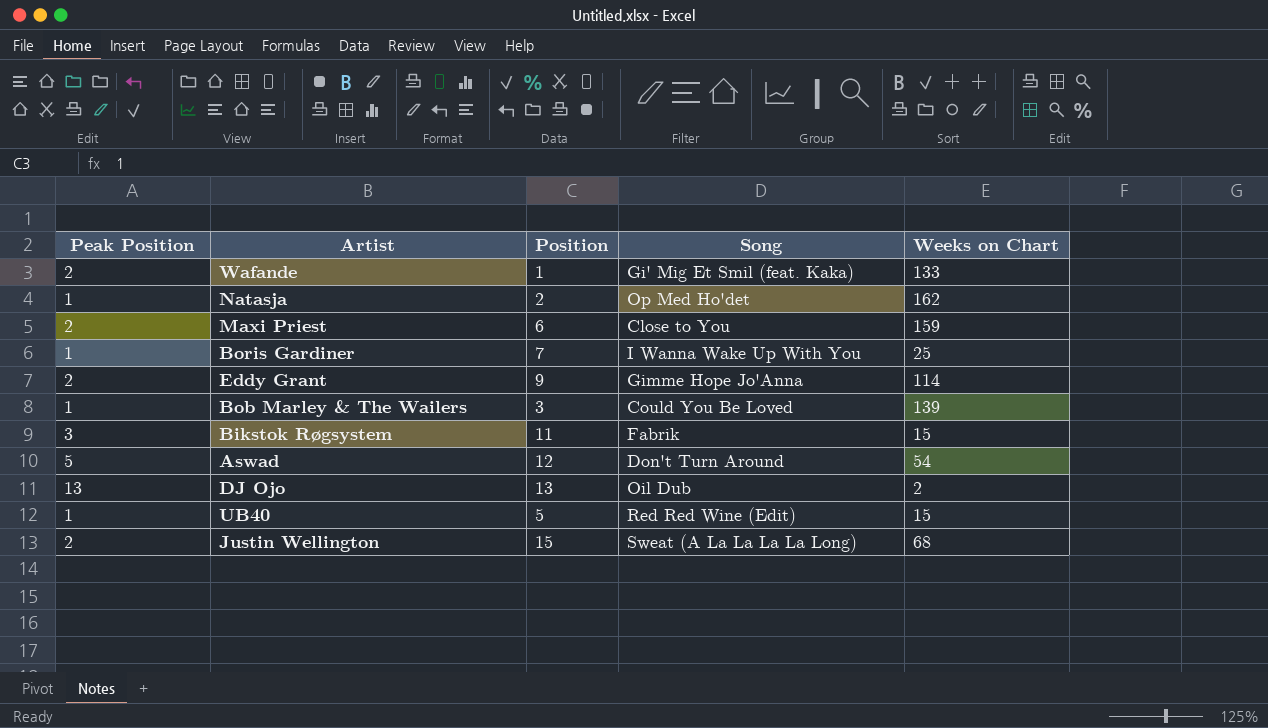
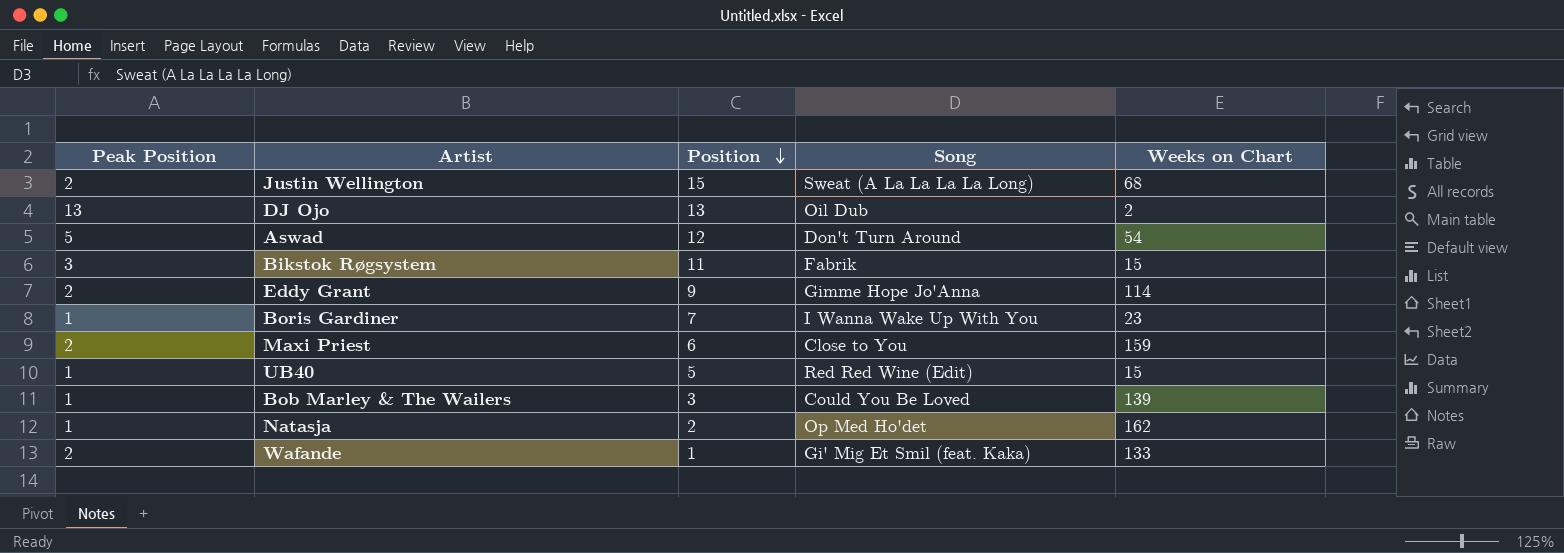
row order: none -> Position descending
Boris Gardiner | Weeks on Chart: 25 -> 23

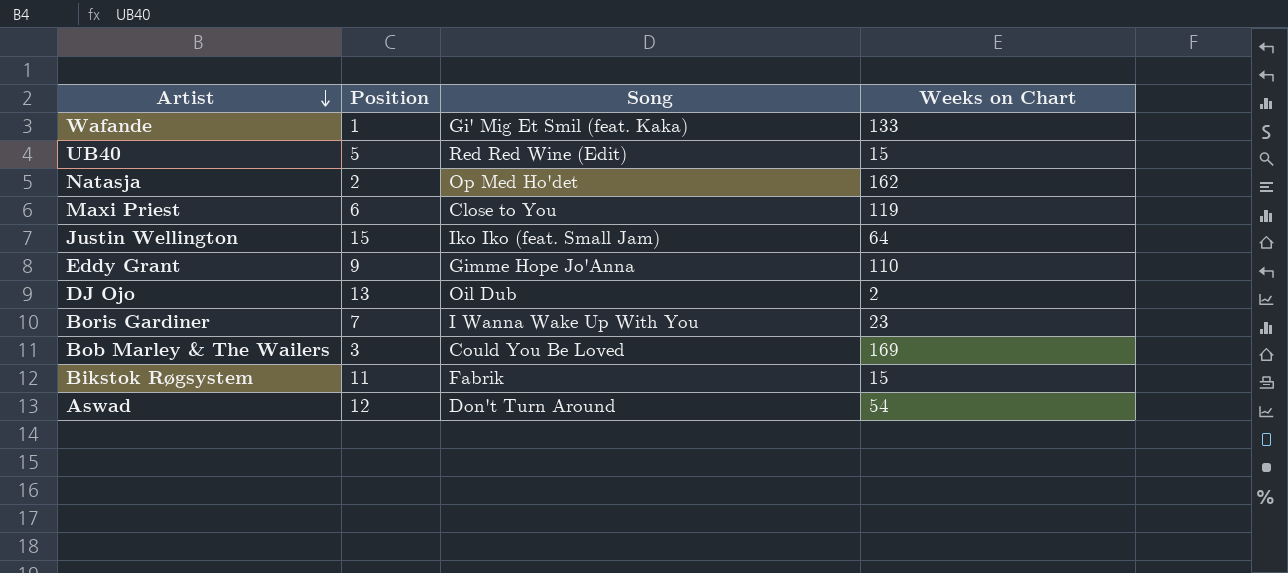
row order: Position descending -> Artist descending
column Peak Position | position: 1 -> none
Maxi Priest | Weeks on Chart: 159 -> 119
Justin Wellington | Song: Sweat (A La La La La Long) -> Iko Iko (feat. Small Jam)
Justin Wellington | Weeks on Chart: 68 -> 64
Eddy Grant | Weeks on Chart: 114 -> 110
Bob Marley & The Wailers | Weeks on Chart: 139 -> 169

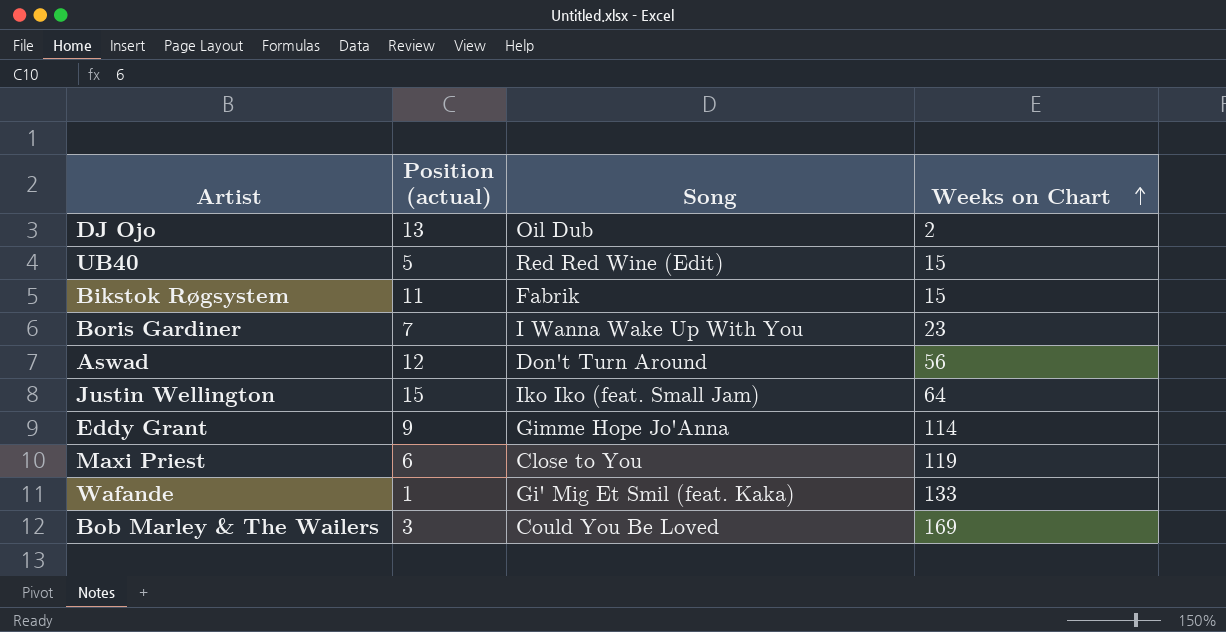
row order: Artist descending -> Weeks on Chart ascending
column name: Position -> Position (actual)
row Natasja: 2 | Op Med Ho'det | 162 -> none
Aswad | Weeks on Chart: 54 -> 56
Eddy Grant | Weeks on Chart: 110 -> 114

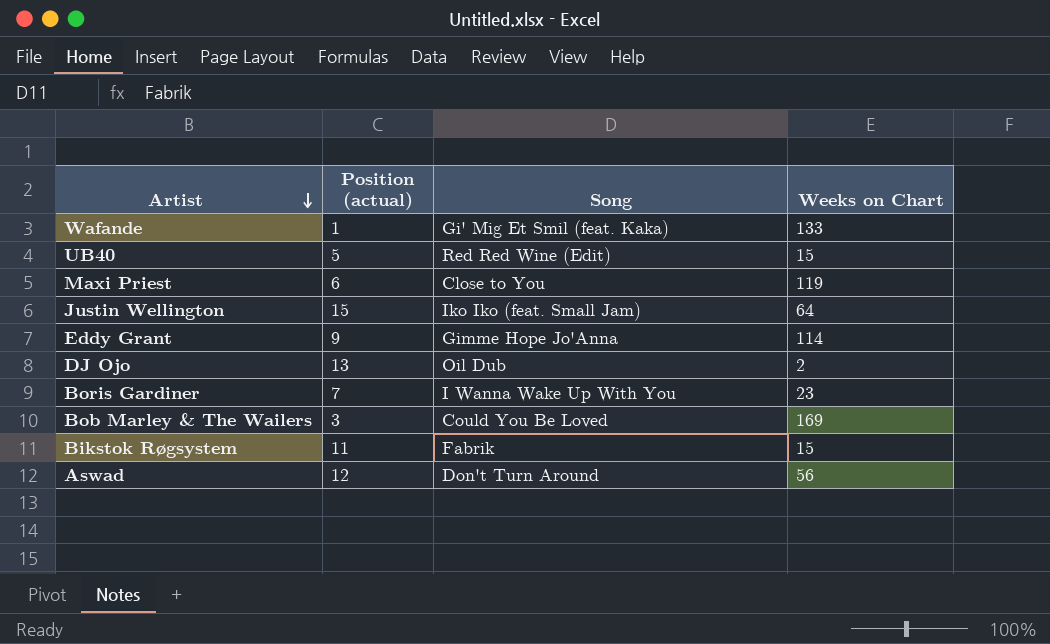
row order: Weeks on Chart ascending -> Artist descending

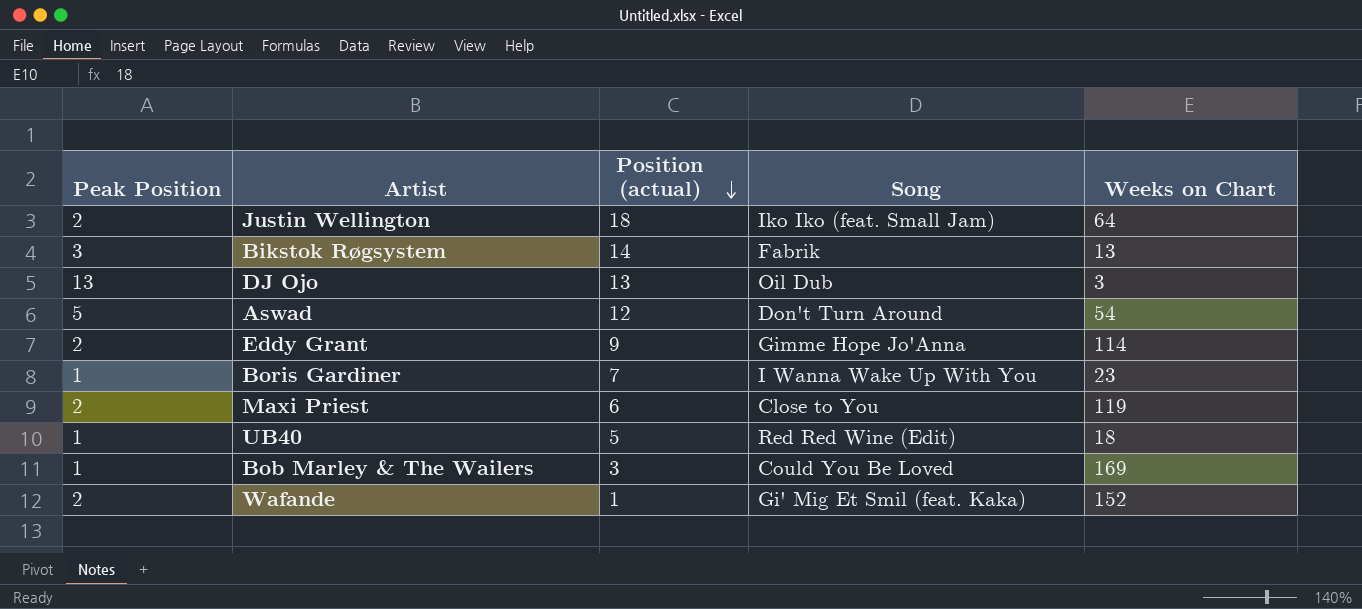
row order: Artist descending -> Position (actual) descending
column Peak Position | position: none -> 1
Justin Wellington | Position (actual): 15 -> 18
Bikstok Røgsystem | Position (actual): 11 -> 14
Bikstok Røgsystem | Weeks on Chart: 15 -> 13
DJ Ojo | Weeks on Chart: 2 -> 3
Aswad | Weeks on Chart: 56 -> 54
UB40 | Weeks on Chart: 15 -> 18
Wafande | Weeks on Chart: 133 -> 152

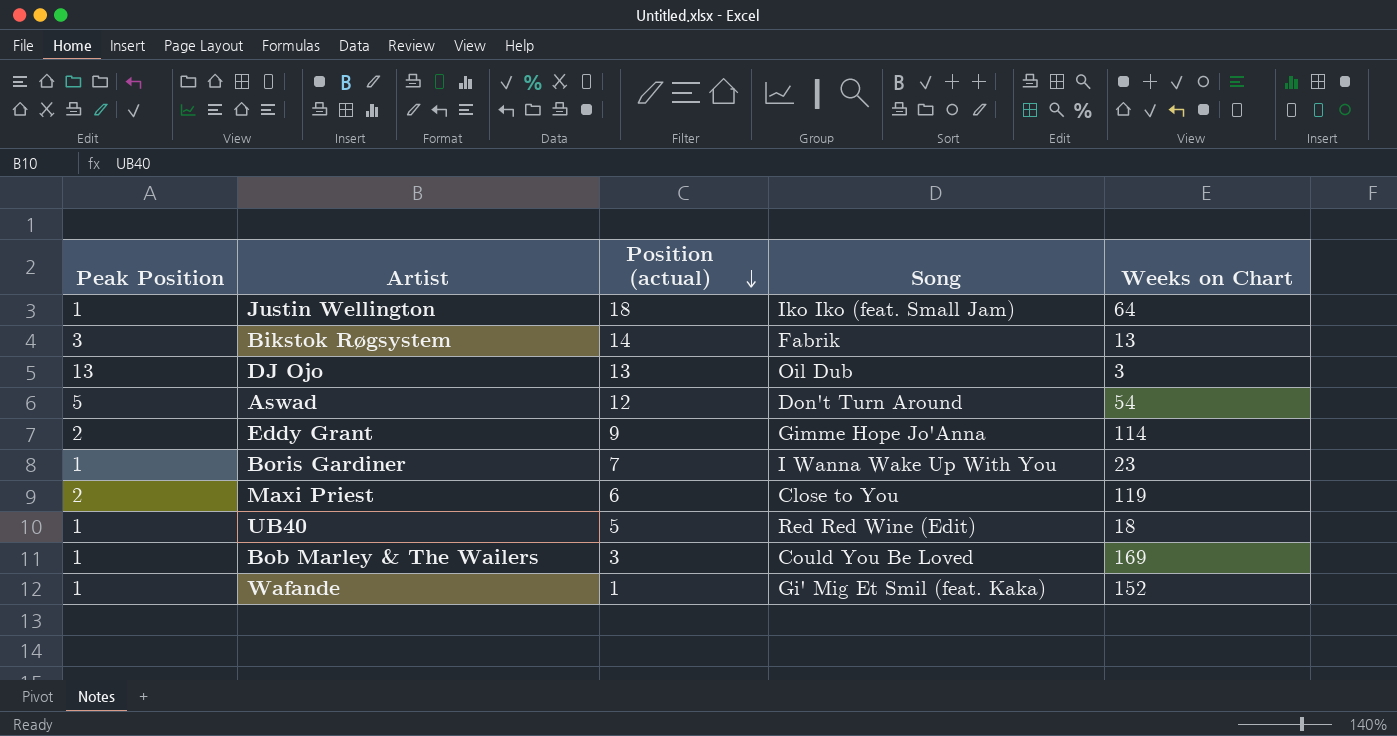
Justin Wellington | Peak Position: 2 -> 1
Wafande | Peak Position: 2 -> 1

